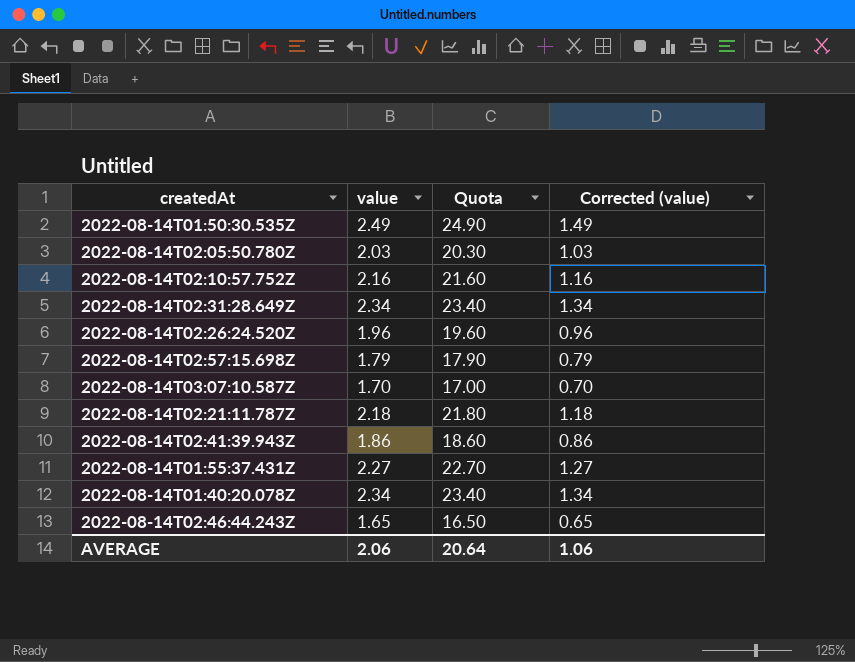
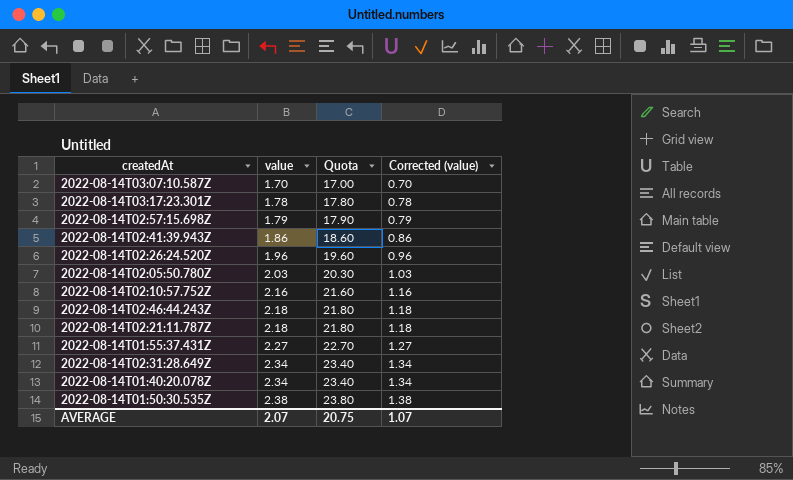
row order: none -> value ascending
row 2022-08-14T03:17:23.301Z: none -> 1.78 | 17.80 | 0.78
2022-08-14T02:46:44.243Z | value: 1.65 -> 2.18
2022-08-14T02:46:44.243Z | Quota: 16.50 -> 21.80
2022-08-14T02:46:44.243Z | Corrected (value): 0.65 -> 1.18
2022-08-14T01:50:30.535Z | value: 2.49 -> 2.38
2022-08-14T01:50:30.535Z | Quota: 24.90 -> 23.80
2022-08-14T01:50:30.535Z | Corrected (value): 1.49 -> 1.38
AVERAGE | value: 2.06 -> 2.07
AVERAGE | Quota: 20.64 -> 20.75
AVERAGE | Corrected (value): 1.06 -> 1.07

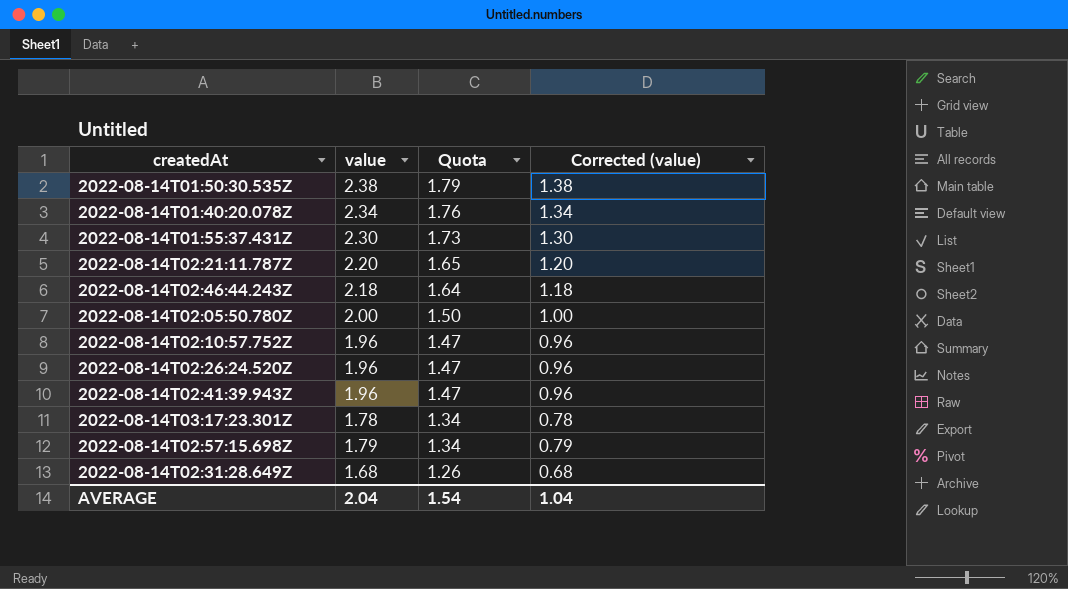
row order: value ascending -> Quota descending
column Quota | formula: [value] * 10 -> [value] * 0.75
row 2022-08-14T03:07:10.587Z: 1.70 | 17.00 | 0.70 -> none
2022-08-14T01:55:37.431Z | value: 2.27 -> 2.30
2022-08-14T01:55:37.431Z | Corrected (value): 1.27 -> 1.30
2022-08-14T02:21:11.787Z | value: 2.18 -> 2.20
2022-08-14T02:21:11.787Z | Corrected (value): 1.18 -> 1.20
2022-08-14T02:05:50.780Z | value: 2.03 -> 2.00
2022-08-14T02:05:50.780Z | Corrected (value): 1.03 -> 1.00
2022-08-14T02:10:57.752Z | value: 2.16 -> 1.96
2022-08-14T02:10:57.752Z | Corrected (value): 1.16 -> 0.96
2022-08-14T02:41:39.943Z | value: 1.86 -> 1.96
2022-08-14T02:41:39.943Z | Corrected (value): 0.86 -> 0.96
2022-08-14T02:31:28.649Z | value: 2.34 -> 1.68
2022-08-14T02:31:28.649Z | Corrected (value): 1.34 -> 0.68
AVERAGE | value: 2.07 -> 2.04
AVERAGE | Quota: 20.75 -> 1.54
AVERAGE | Corrected (value): 1.07 -> 1.04

